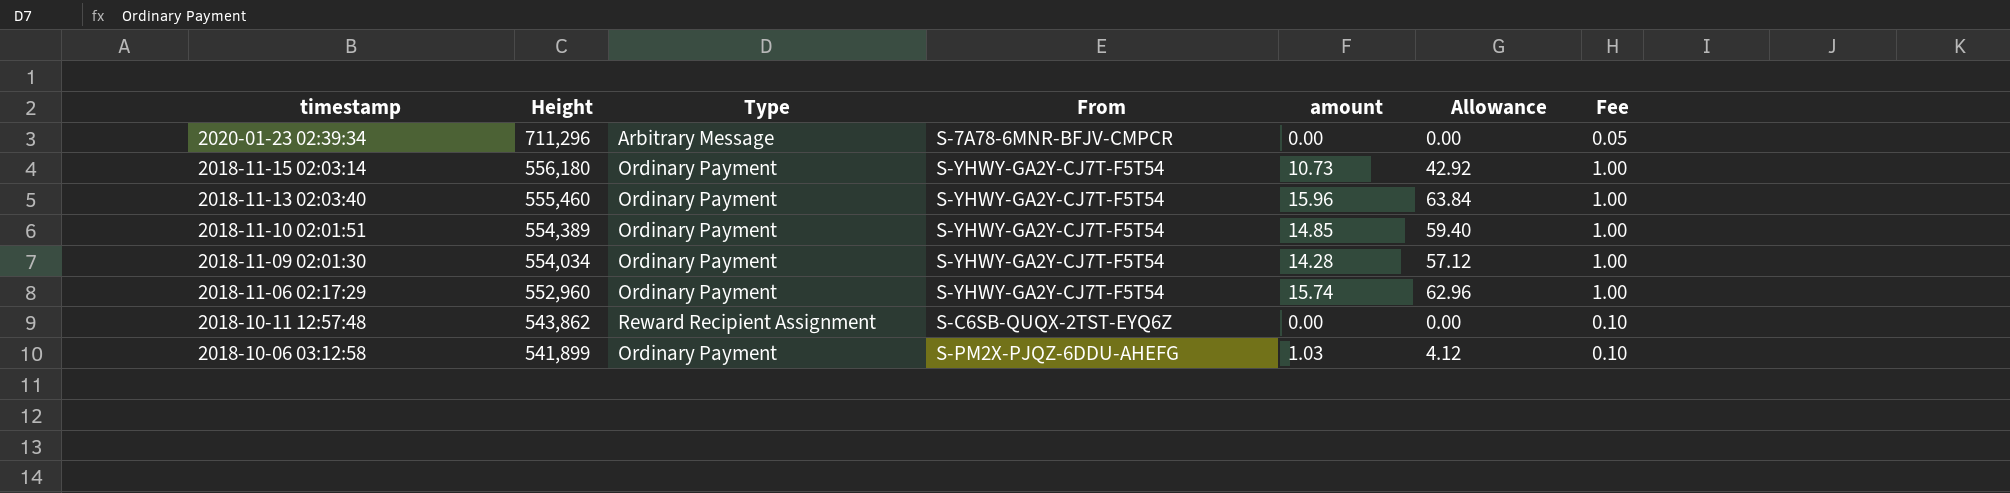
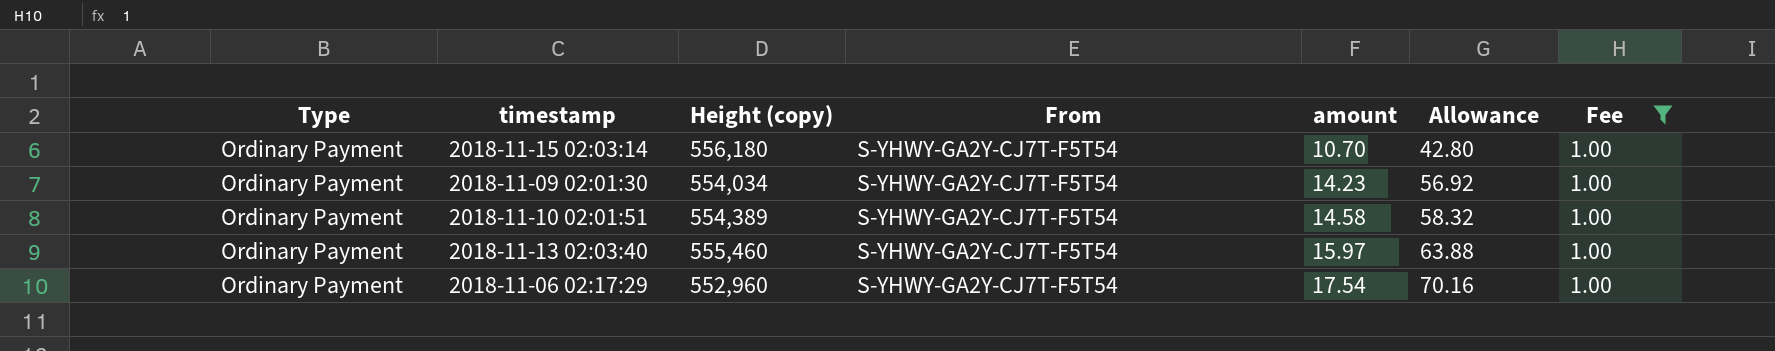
filter: none -> Fee = 1.00
row order: timestamp descending -> amount ascending
column Type | position: 3 -> 1
column name: Height -> Height (copy)
2018-11-15 02:03:14 | amount: 10.73 -> 10.70
2018-11-15 02:03:14 | Allowance: 42.92 -> 42.80
2018-11-09 02:01:30 | amount: 14.28 -> 14.23
2018-11-09 02:01:30 | Allowance: 57.12 -> 56.92
2018-11-10 02:01:51 | amount: 14.85 -> 14.58
2018-11-10 02:01:51 | Allowance: 59.40 -> 58.32
2018-11-13 02:03:40 | amount: 15.96 -> 15.97
2018-11-13 02:03:40 | Allowance: 63.84 -> 63.88
2018-11-06 02:17:29 | amount: 15.74 -> 17.54
2018-11-06 02:17:29 | Allowance: 62.96 -> 70.16

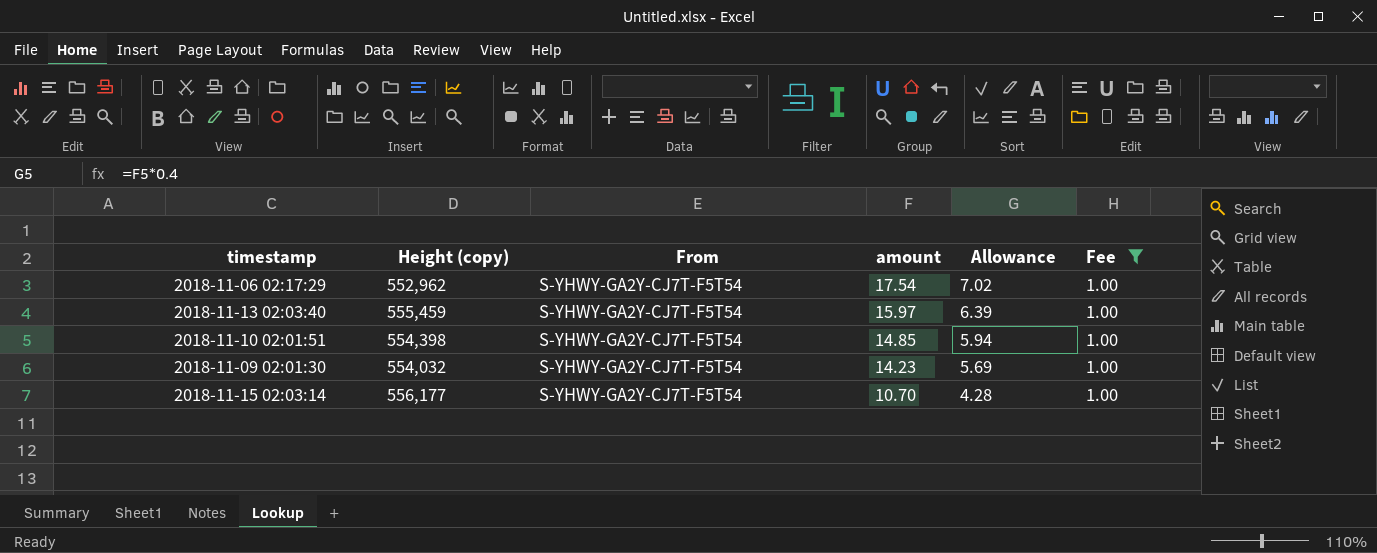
row order: amount ascending -> amount descending
column Type | position: 1 -> none
column Allowance | formula: [amount] * 4 -> [amount] * 0.4
2018-11-06 02:17:29 | Height (copy): 552,960 -> 552,962
2018-11-13 02:03:40 | Height (copy): 555,460 -> 555,459
2018-11-10 02:01:51 | Height (copy): 554,389 -> 554,398
2018-11-10 02:01:51 | amount: 14.58 -> 14.85
2018-11-09 02:01:30 | Height (copy): 554,034 -> 554,032
2018-11-15 02:03:14 | Height (copy): 556,180 -> 556,177

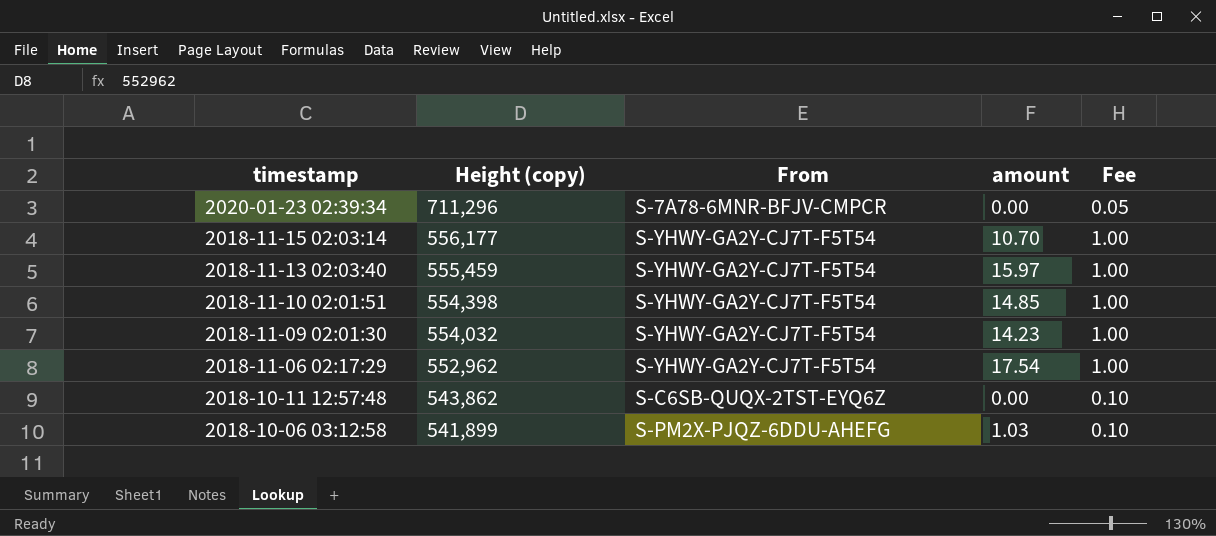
filter: Fee = 1.00 -> none
row order: amount descending -> timestamp descending
column Allowance | formula: [amount] * 0.4 -> none

